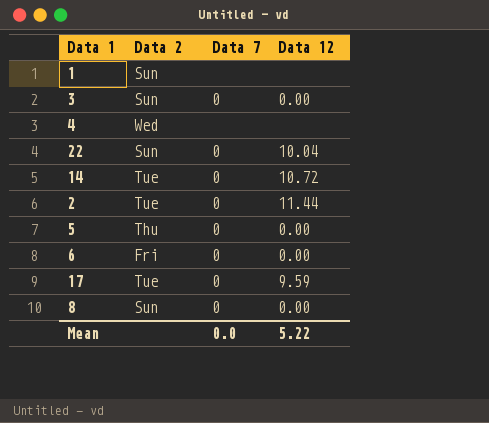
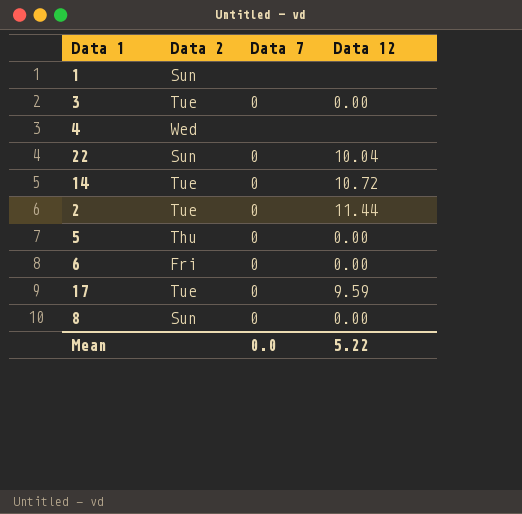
3 | Data 2: Sun -> Tue

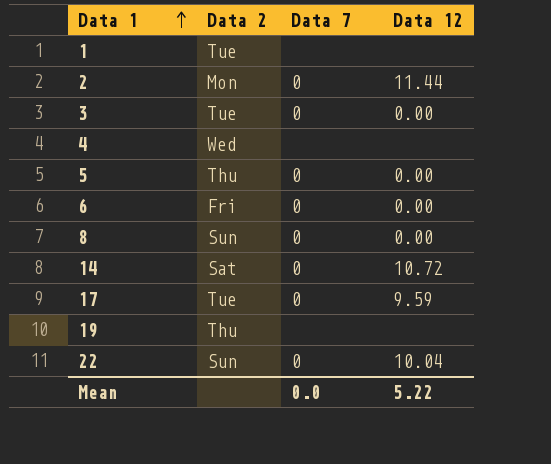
row order: none -> Data 1 ascending
1 | Data 2: Sun -> Tue
2 | Data 2: Tue -> Mon
14 | Data 2: Tue -> Sat
row 19: none -> Thu | none | none

